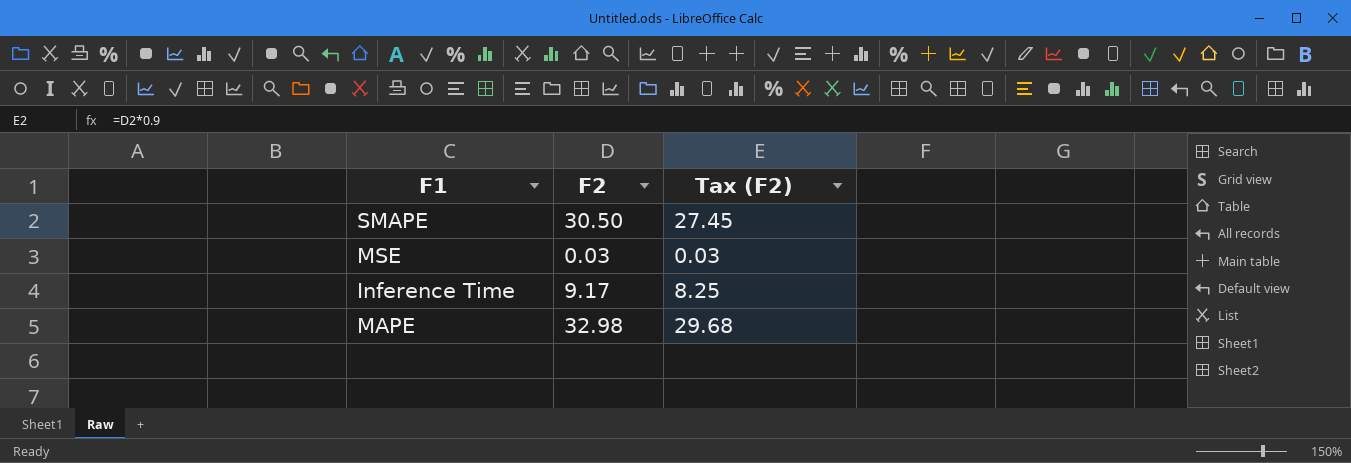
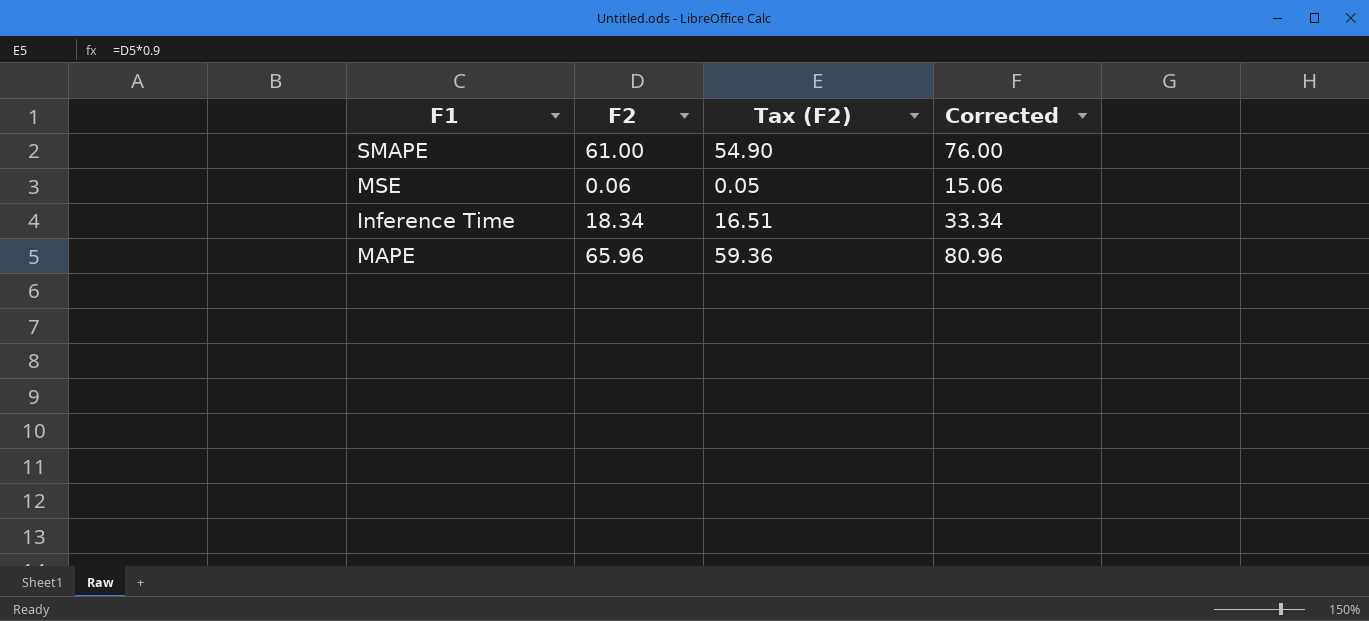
column Corrected | formula: none -> [F2] + 15
SMAPE | F2: 30.50 -> 61.00
SMAPE | Tax (F2): 27.45 -> 54.90
MSE | F2: 0.03 -> 0.06
MSE | Tax (F2): 0.03 -> 0.05
Inference Time | F2: 9.17 -> 18.34
Inference Time | Tax (F2): 8.25 -> 16.51
MAPE | F2: 32.98 -> 65.96
MAPE | Tax (F2): 29.68 -> 59.36

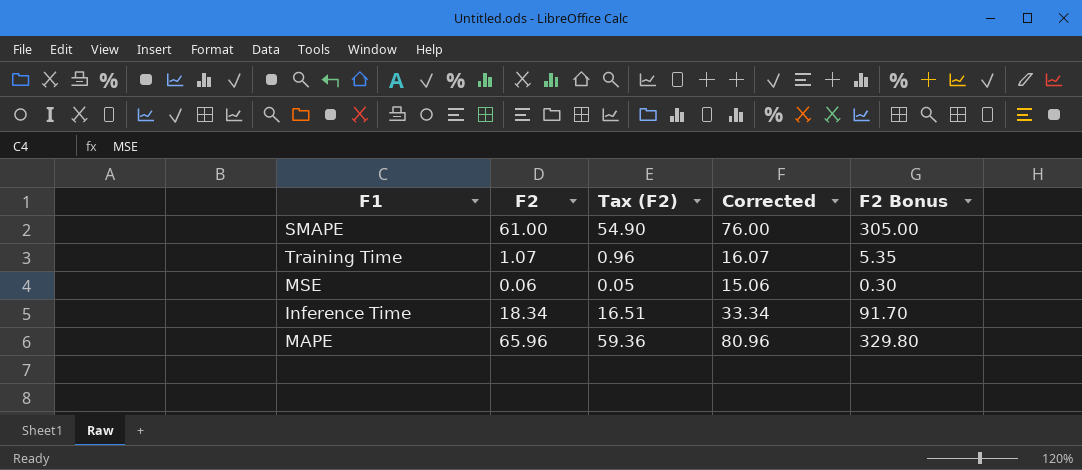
column F2 Bonus | formula: none -> [F2] * 5
row Training Time: none -> 1.07 | 0.96 | 16.07 | 5.35

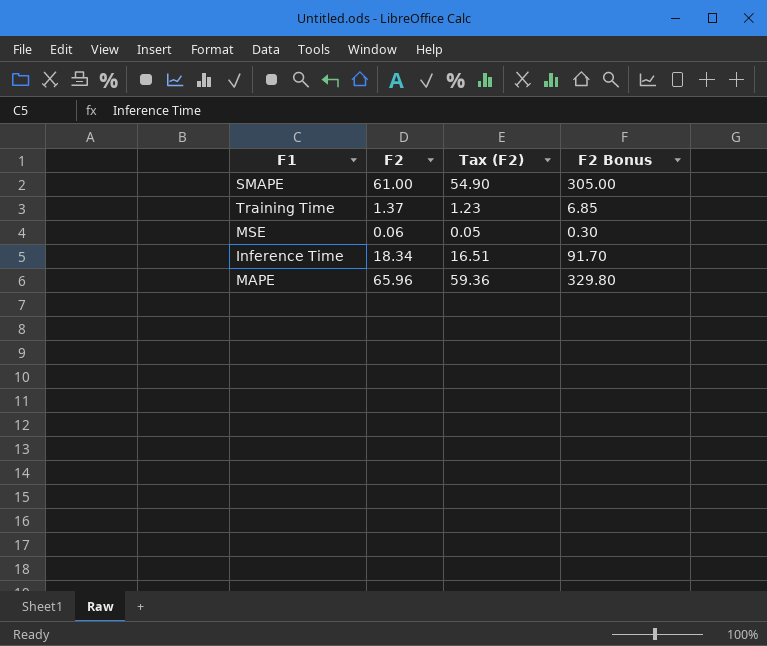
column Corrected | formula: [F2] + 15 -> none
Training Time | F2: 1.07 -> 1.37
Training Time | Tax (F2): 0.96 -> 1.23
Training Time | F2 Bonus: 5.35 -> 6.85

